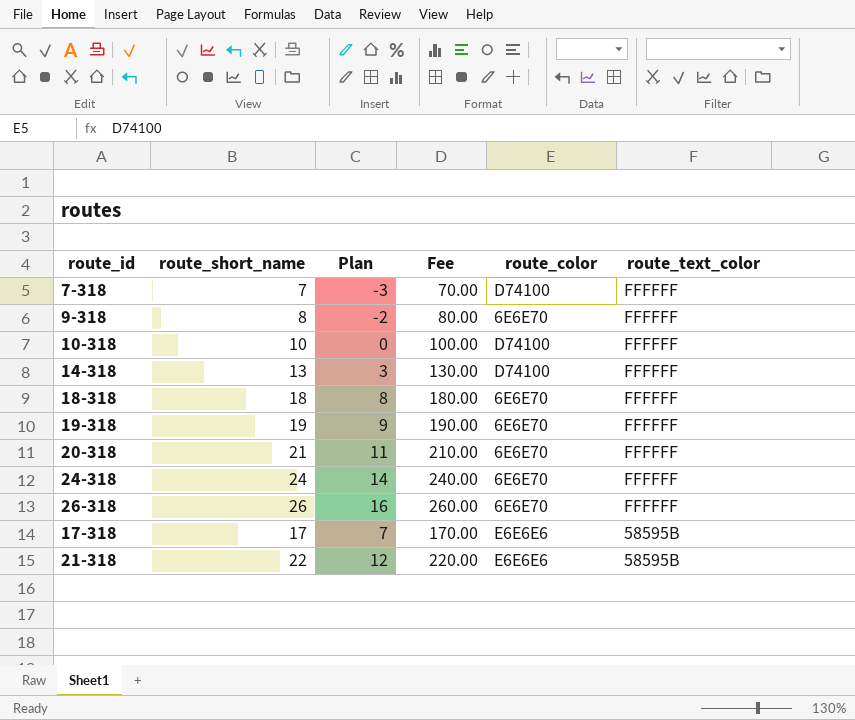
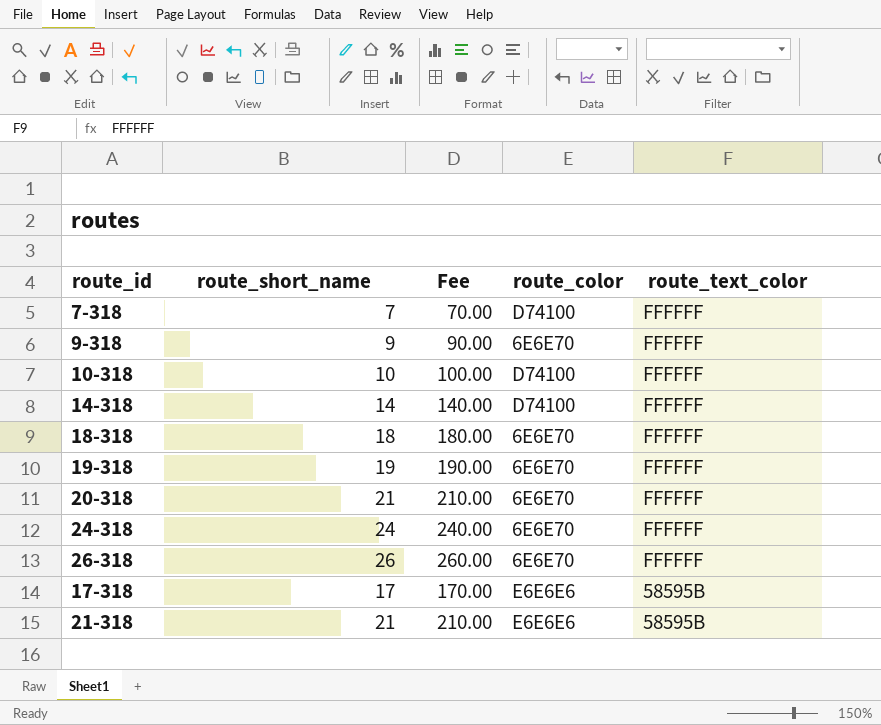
column Plan | formula: [route_short_name] - 10 -> none
9-318 | route_short_name: 8 -> 9
9-318 | Fee: 80.00 -> 90.00
14-318 | route_short_name: 13 -> 14
14-318 | Fee: 130.00 -> 140.00
21-318 | route_short_name: 22 -> 21
21-318 | Fee: 220.00 -> 210.00

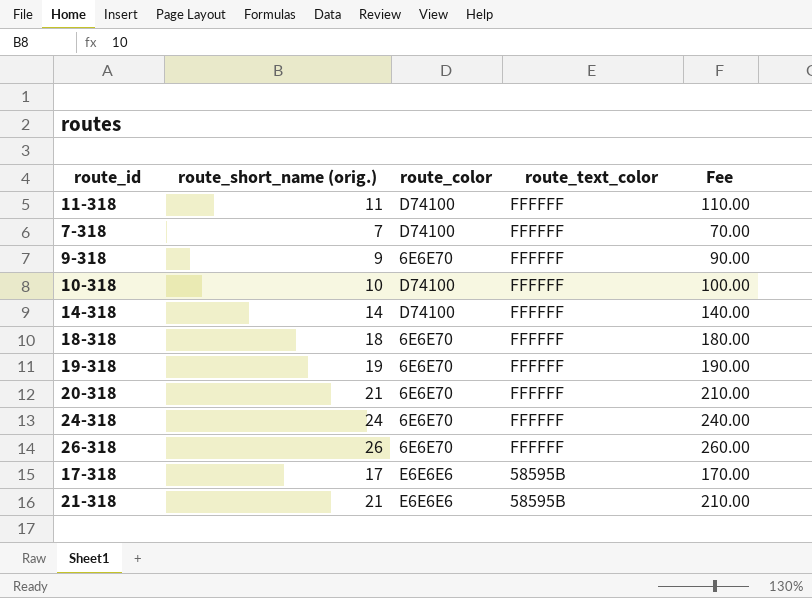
column name: route_short_name -> route_short_name (orig.)
column Fee | position: 3 -> 5
row 11-318: none -> 11 | D74100 | FFFFFF | 110.00

